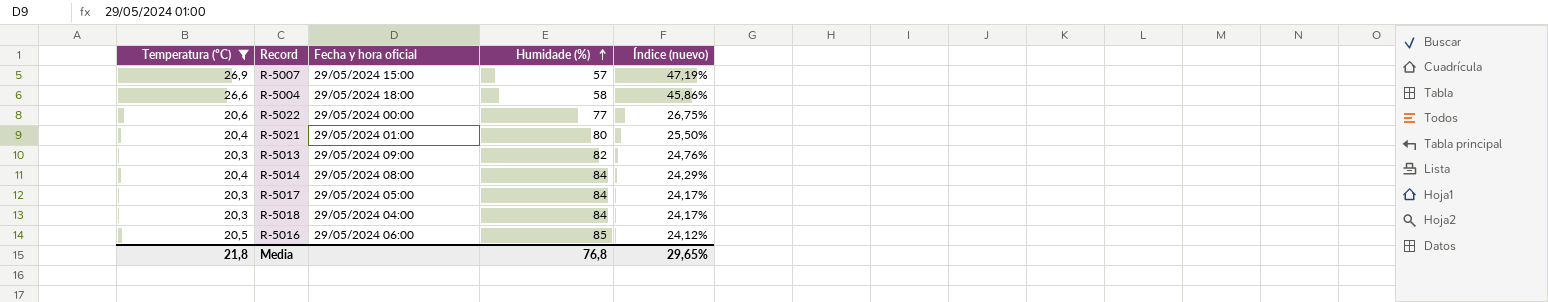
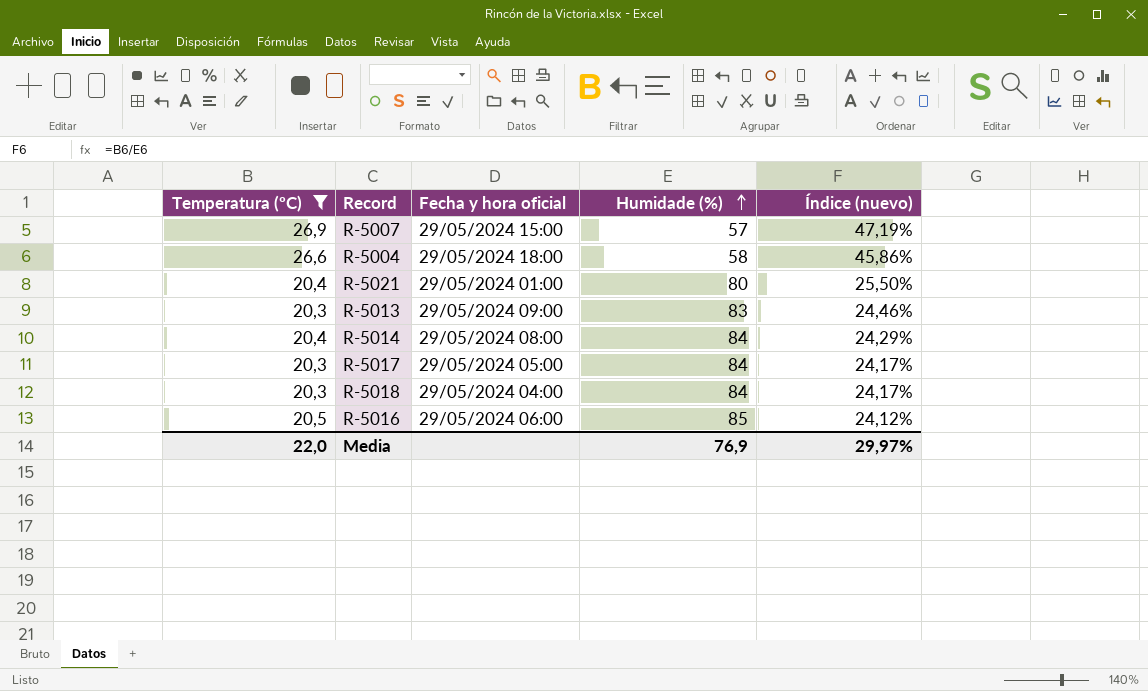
row R-5022: 20,6 | 29/05/2024 00:00 | 77 | 26,75% -> none
R-5013 | Humidade (%): 82 -> 83
R-5013 | Índice (nuevo): 24,76% -> 24,46%
Media | Temperatura (ºC): 21,8 -> 22,0
Media | Humidade (%): 76,8 -> 76,9
Media | Índice (nuevo): 29,65% -> 29,97%

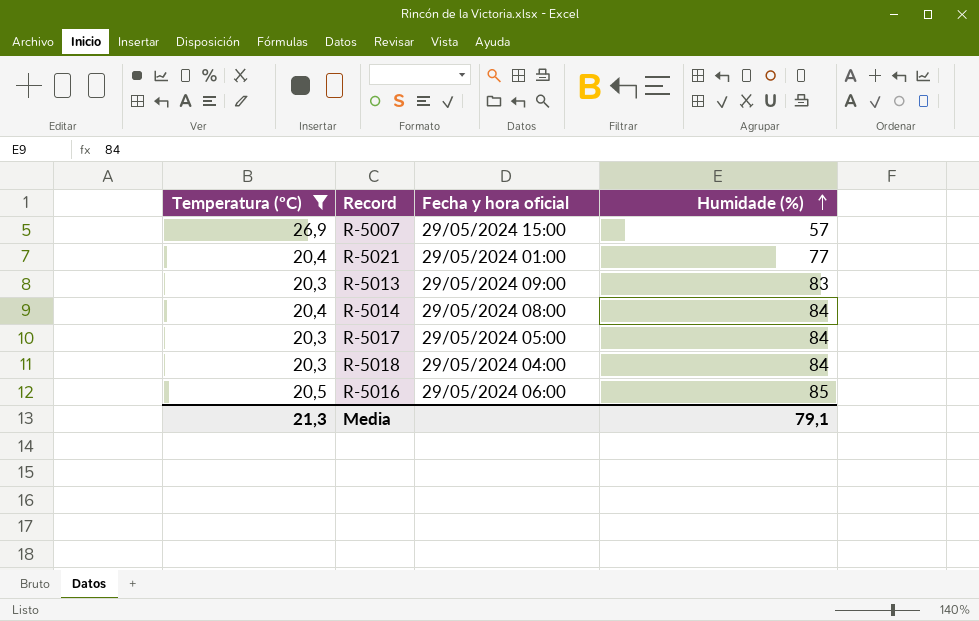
column Índice (nuevo) | formula: [Temperatura (ºC)] / [Humidade (%)] -> none
row R-5004: 26,6 | 29/05/2024 18:00 | 58 | 45,86% -> none
R-5021 | Humidade (%): 80 -> 77
Media | Temperatura (ºC): 22,0 -> 21,3
Media | Humidade (%): 76,9 -> 79,1

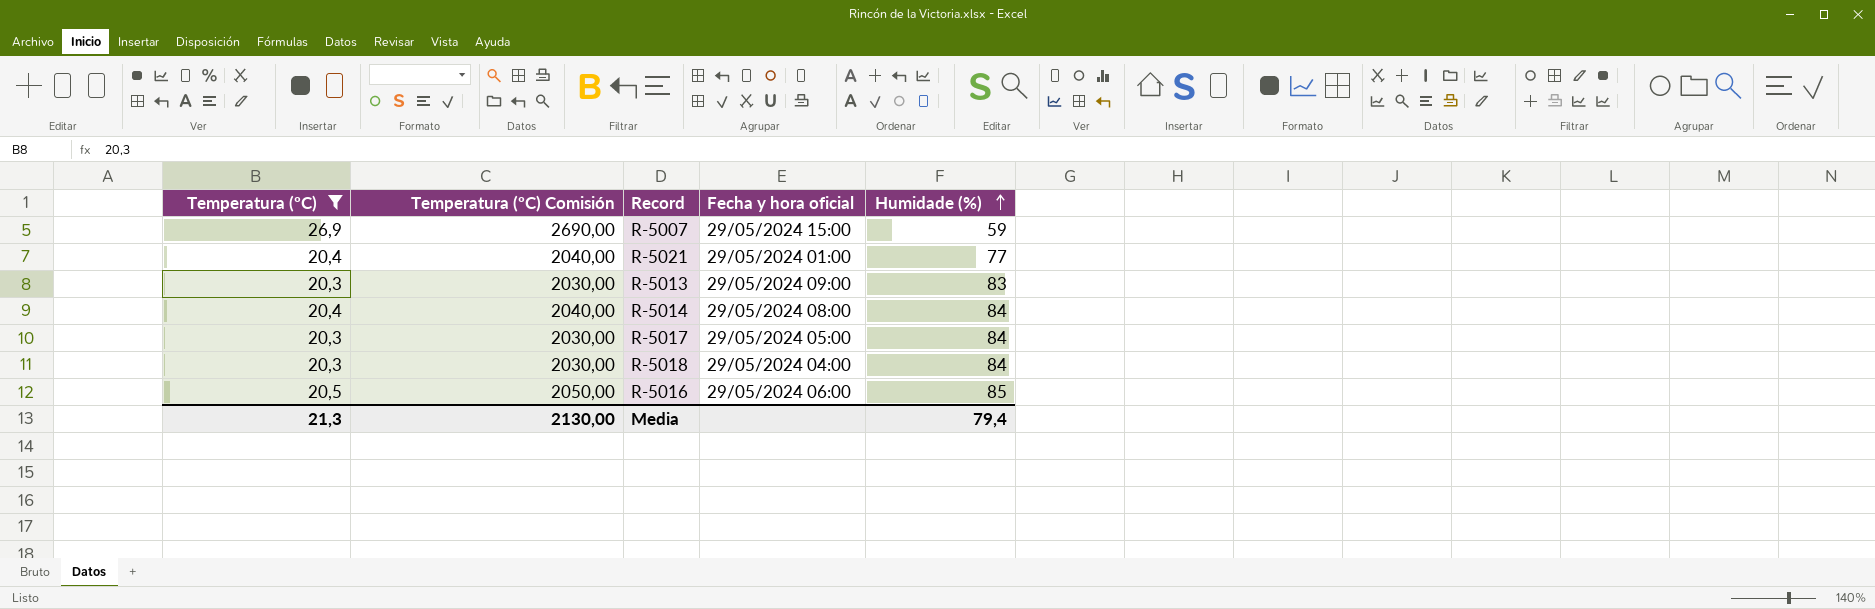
column Temperatura (ºC) Comisión | formula: none -> [Temperatura (ºC)] * 100
R-5007 | Humidade (%): 57 -> 59
Media | Humidade (%): 79,1 -> 79,4

